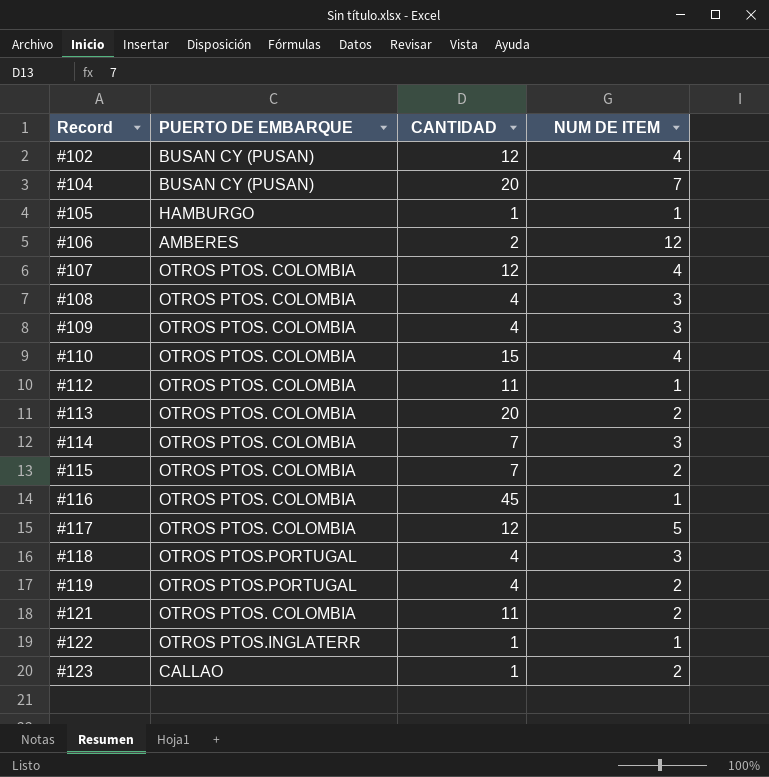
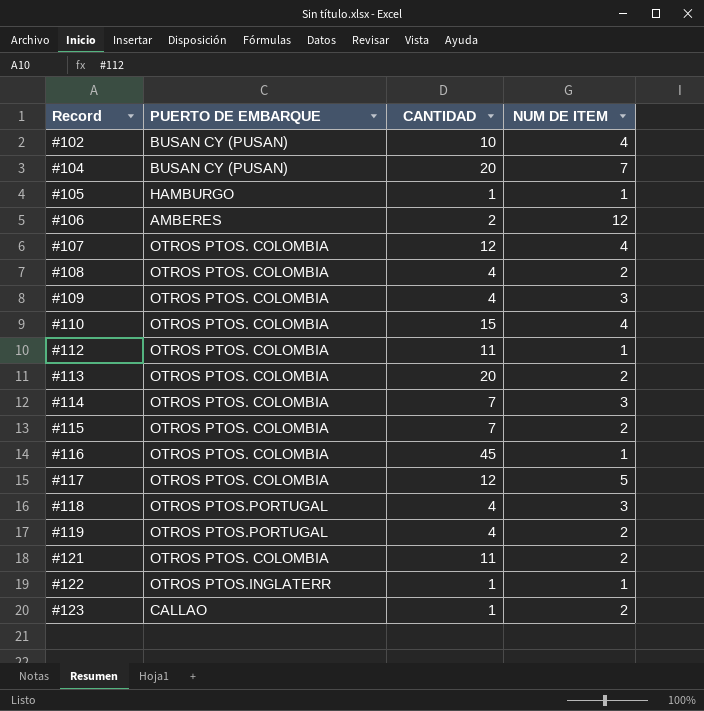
#102 | CANTIDAD: 12 -> 10
#108 | NUM DE ITEM: 3 -> 2

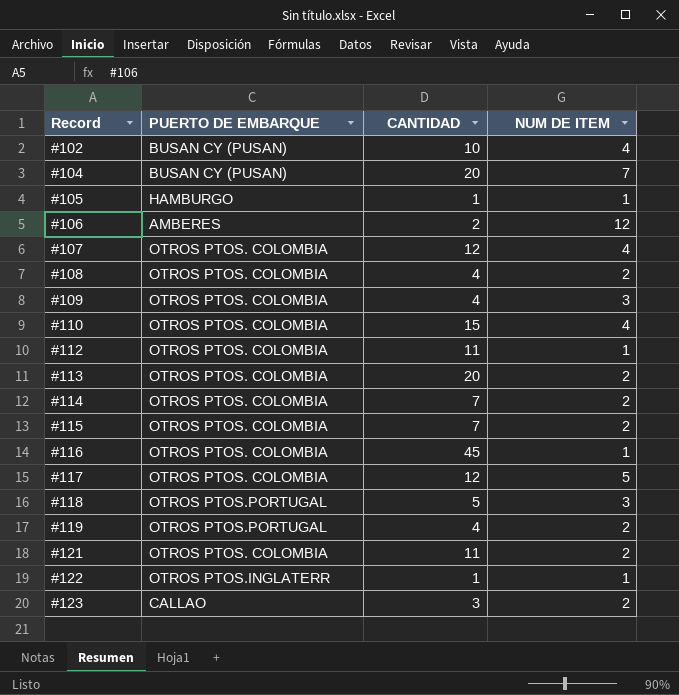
#114 | NUM DE ITEM: 3 -> 2
#118 | CANTIDAD: 4 -> 5
#123 | CANTIDAD: 1 -> 3

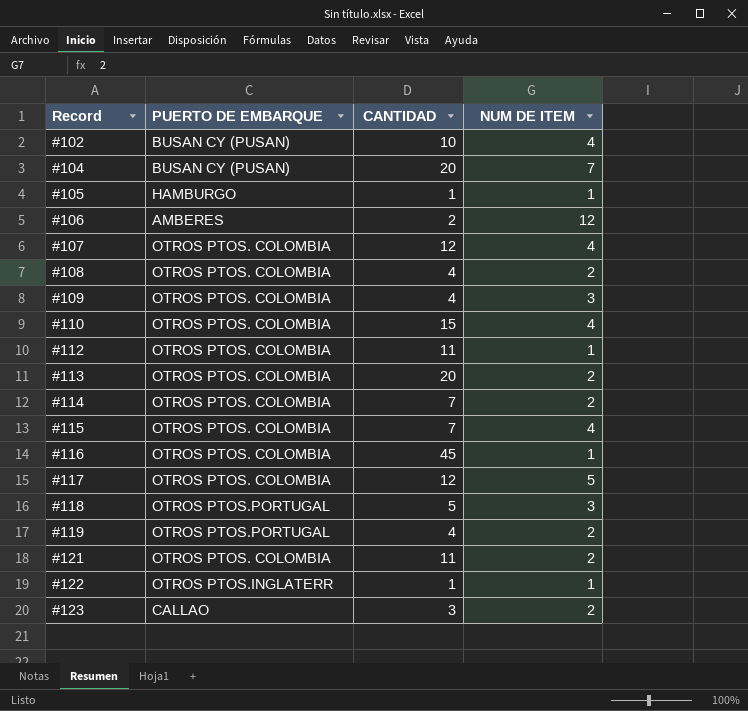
#115 | NUM DE ITEM: 2 -> 4

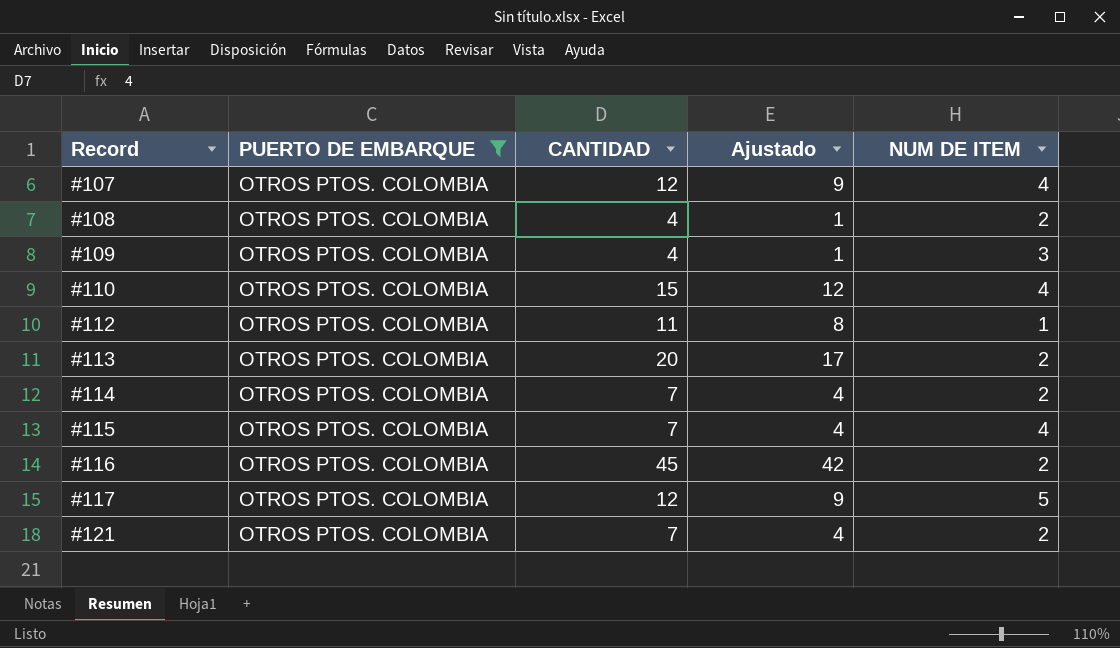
filter: none -> PUERTO DE EMBARQUE = OTROS PTOS. COLOMBIA
column Ajustado | formula: none -> [CANTIDAD] - 3
#116 | NUM DE ITEM: 1 -> 2
#121 | CANTIDAD: 11 -> 7

